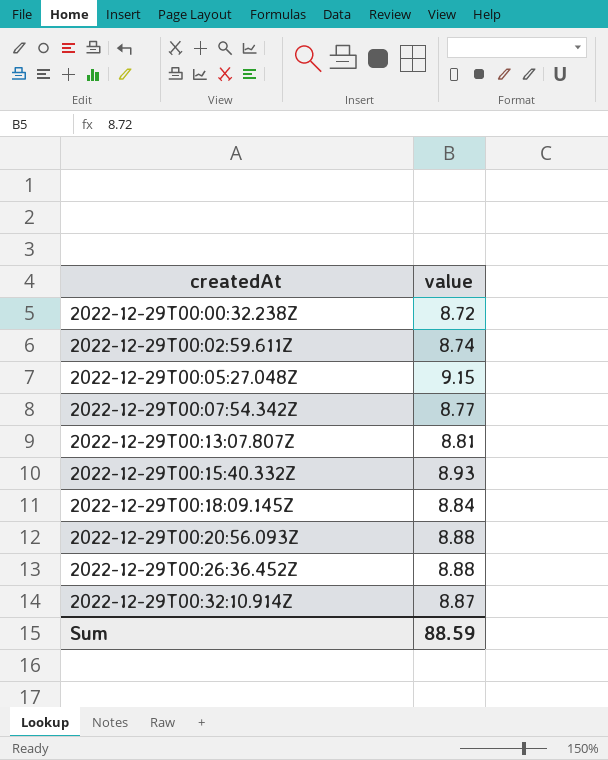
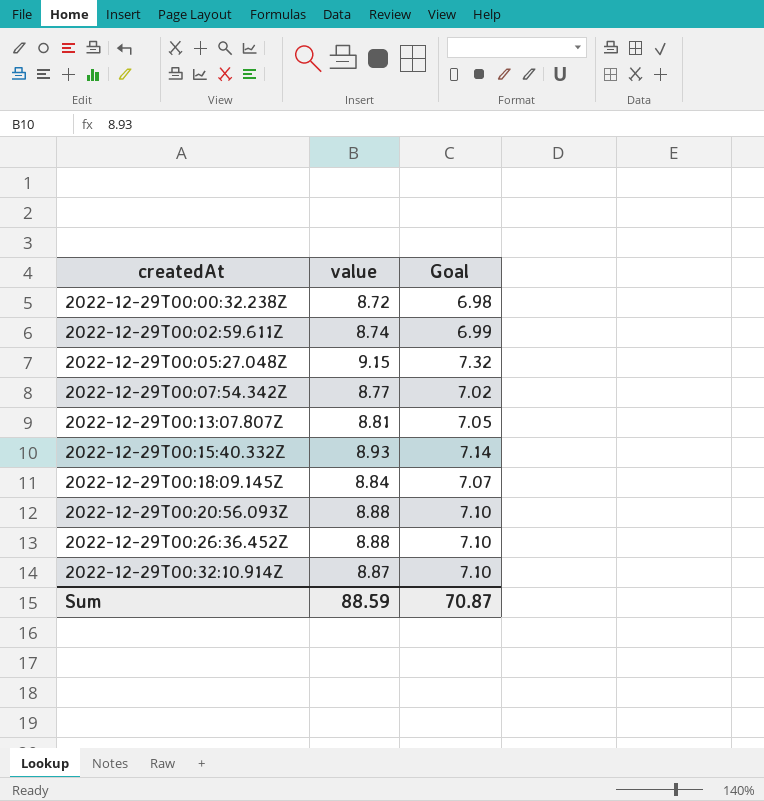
column Goal | formula: none -> [value] * 0.8

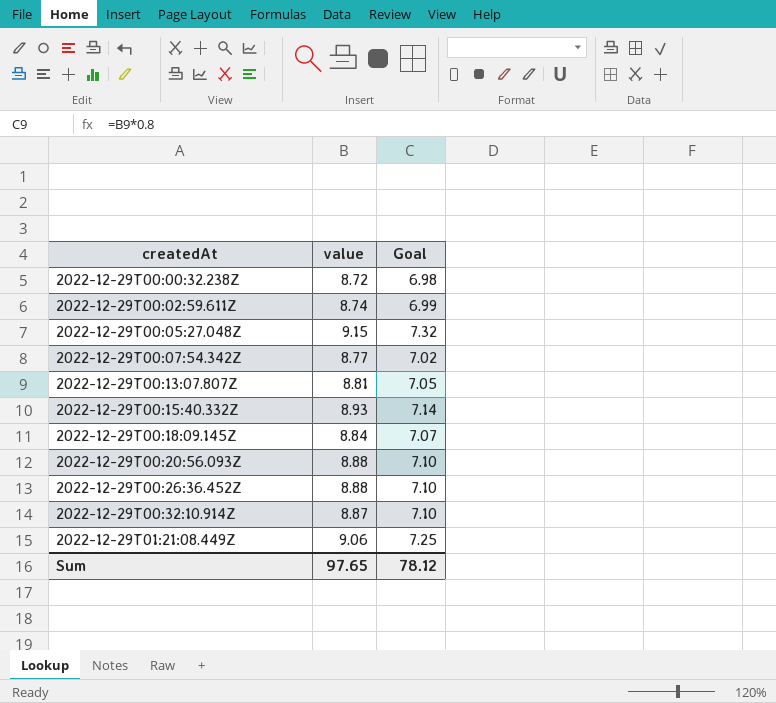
row 2022-12-29T01:21:08.449Z: none -> 9.06 | 7.25
Sum | value: 88.59 -> 97.65
Sum | Goal: 70.87 -> 78.12

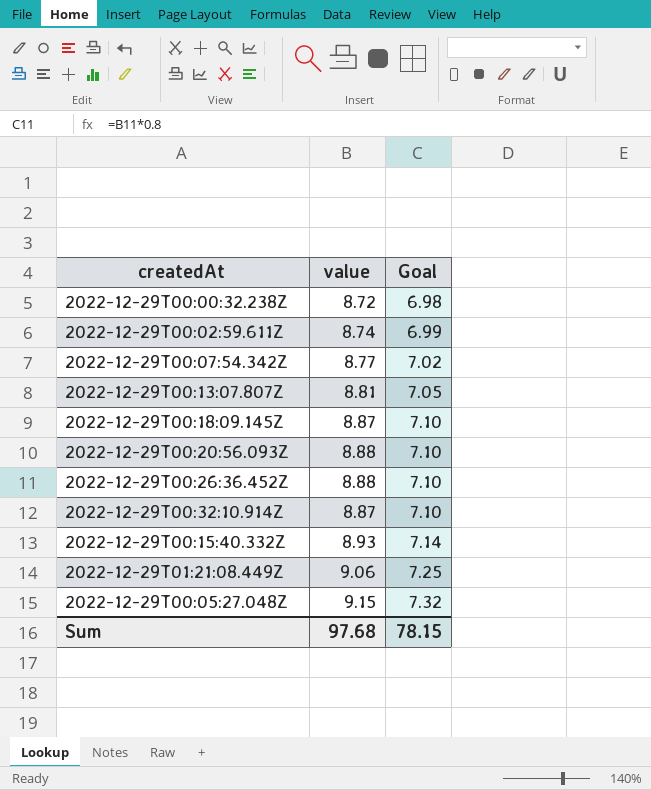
row order: createdAt ascending -> Goal ascending
2022-12-29T00:18:09.145Z | value: 8.84 -> 8.87
2022-12-29T00:18:09.145Z | Goal: 7.07 -> 7.10
Sum | value: 97.65 -> 97.68
Sum | Goal: 78.12 -> 78.15

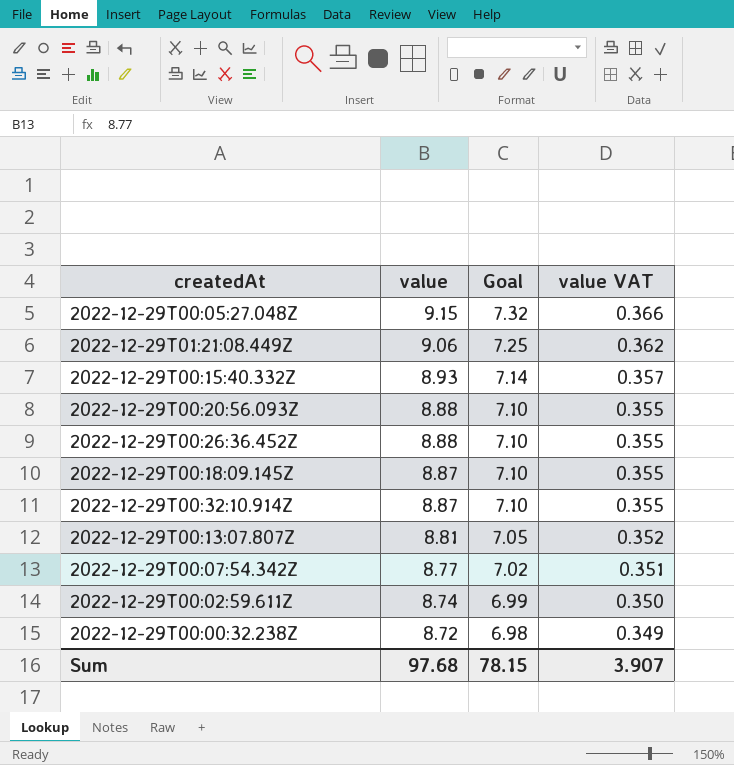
row order: Goal ascending -> value descending
column value VAT | formula: none -> [value] * 0.04

